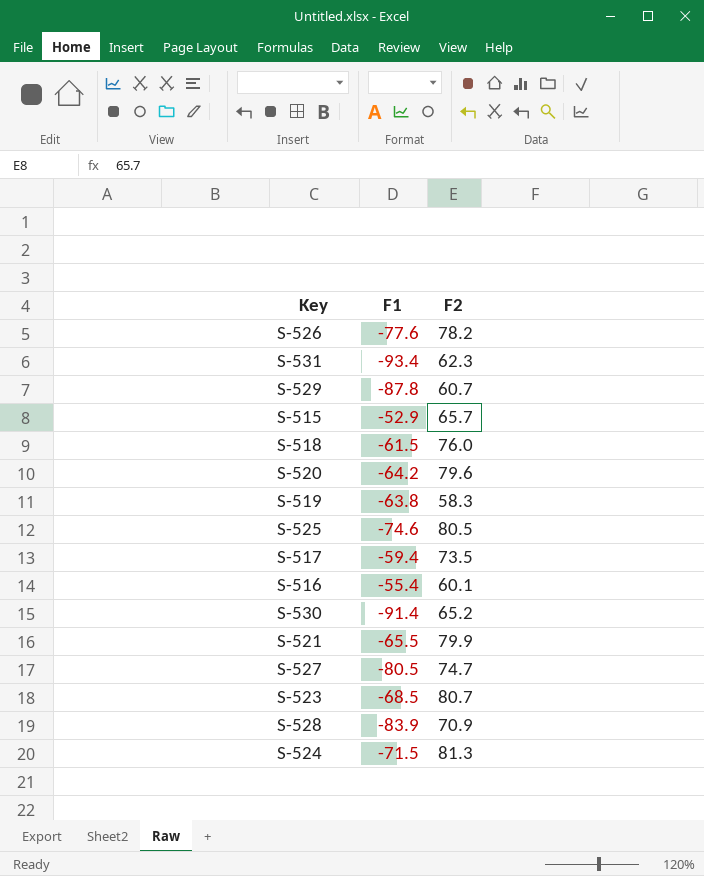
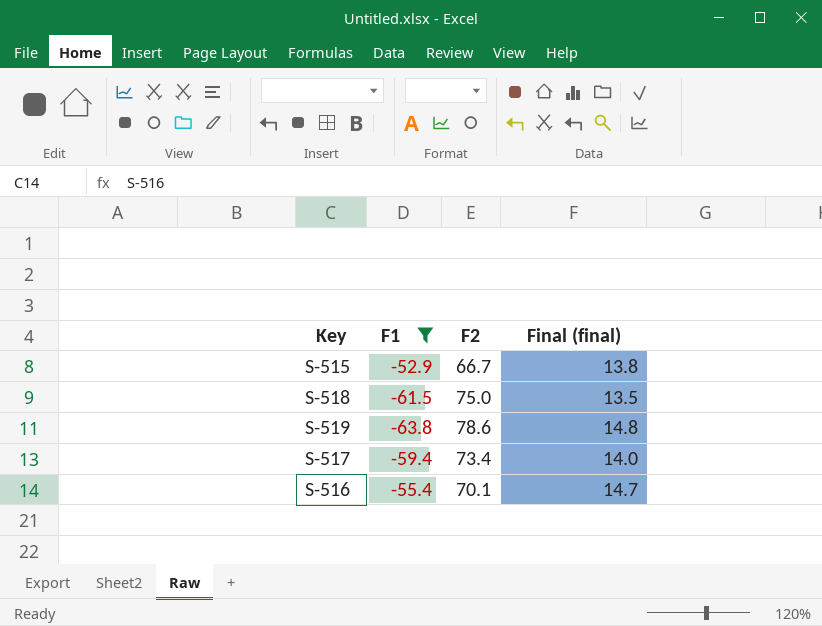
filter: none -> F1 >= -63.8
column Final (final) | formula: none -> [F1] + [F2]
S-515 | F2: 65.7 -> 66.7
S-518 | F2: 76.0 -> 75.0
S-519 | F2: 58.3 -> 78.6
S-517 | F2: 73.5 -> 73.4
S-516 | F2: 60.1 -> 70.1

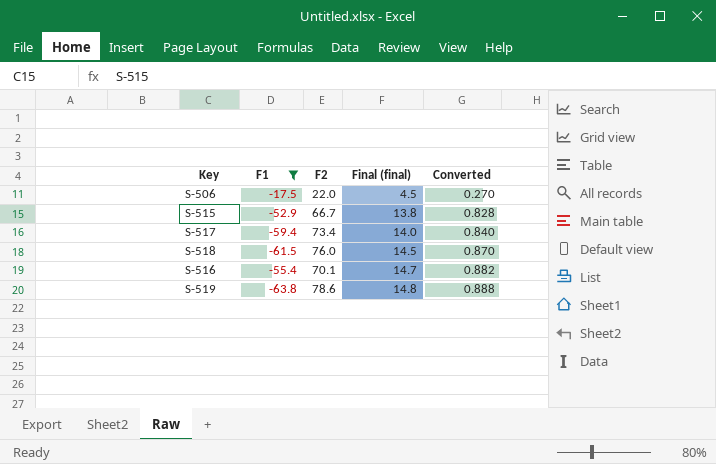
row order: none -> Final (final) ascending
column Converted | formula: none -> [Final (final)] * 0.06
row S-506: none -> -17.5 | 22.0 | 4.5 | 0.270
S-518 | F2: 75.0 -> 76.0
S-518 | Final (final): 13.5 -> 14.5

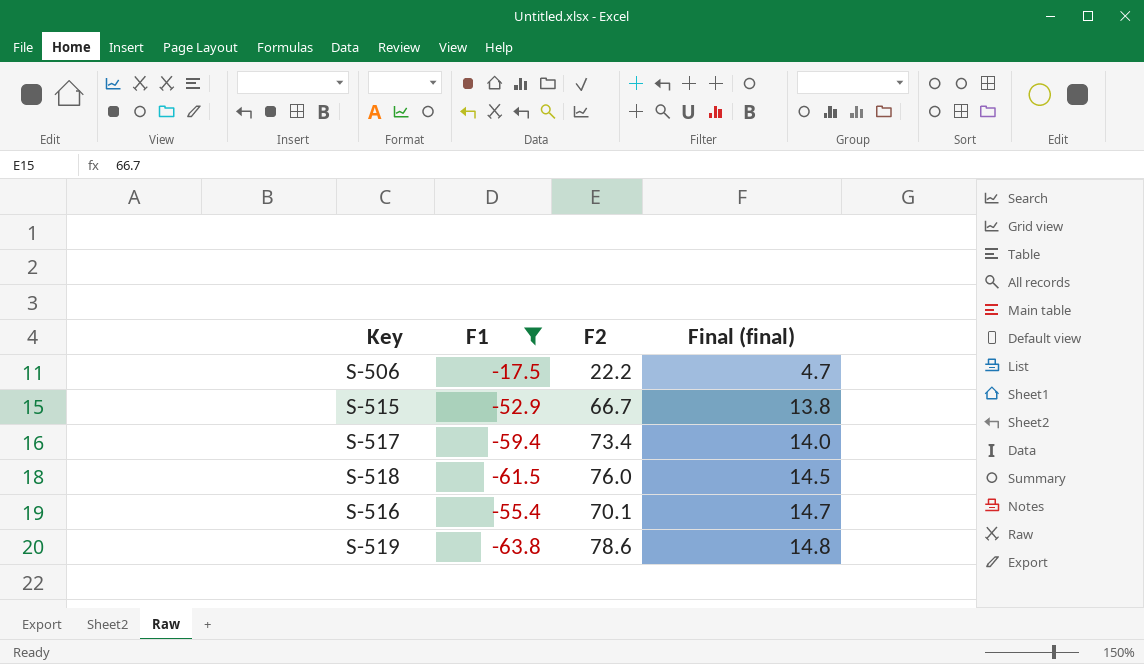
column Converted | formula: [Final (final)] * 0.06 -> none
S-506 | F2: 22.0 -> 22.2
S-506 | Final (final): 4.5 -> 4.7

